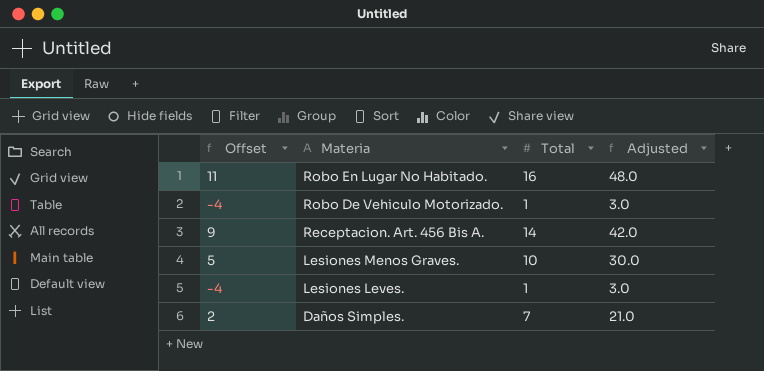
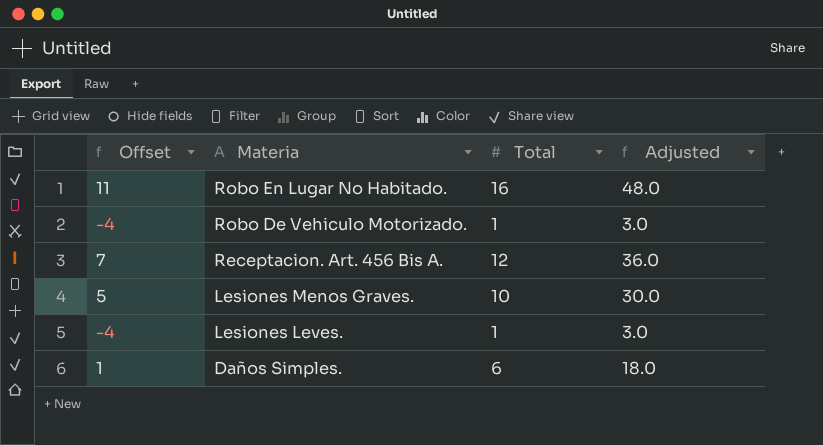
Receptacion. Art. 456 Bis A. | Offset: 9 -> 7
Receptacion. Art. 456 Bis A. | Total: 14 -> 12
Receptacion. Art. 456 Bis A. | Adjusted: 42.0 -> 36.0
Daños Simples. | Offset: 2 -> 1
Daños Simples. | Total: 7 -> 6
Daños Simples. | Adjusted: 21.0 -> 18.0

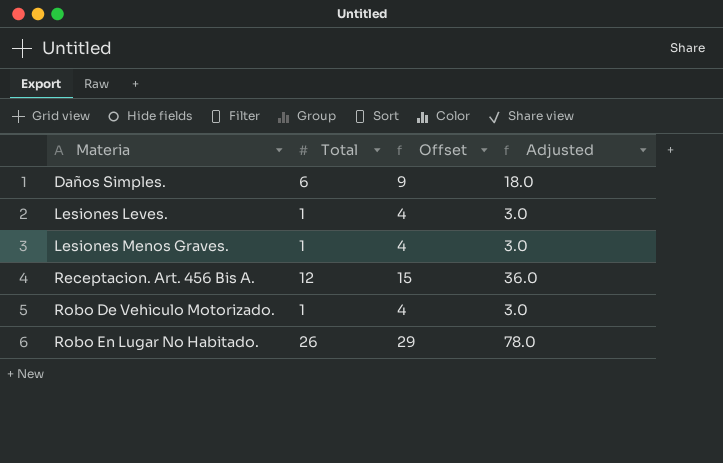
row order: Materia descending -> Materia ascending
column Offset | formula: [Total] - 5 -> [Total] + 3
column Offset | position: 1 -> 3
Lesiones Menos Graves. | Total: 10 -> 1
Lesiones Menos Graves. | Adjusted: 30.0 -> 3.0
Robo En Lugar No Habitado. | Total: 16 -> 26
Robo En Lugar No Habitado. | Adjusted: 48.0 -> 78.0

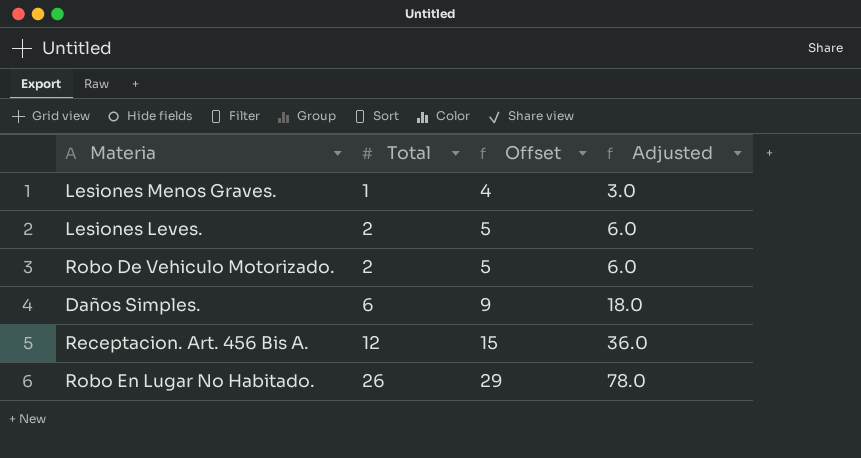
row order: Materia ascending -> Total ascending
Lesiones Leves. | Total: 1 -> 2
Lesiones Leves. | Offset: 4 -> 5
Lesiones Leves. | Adjusted: 3.0 -> 6.0
Robo De Vehiculo Motorizado. | Total: 1 -> 2
Robo De Vehiculo Motorizado. | Offset: 4 -> 5
Robo De Vehiculo Motorizado. | Adjusted: 3.0 -> 6.0

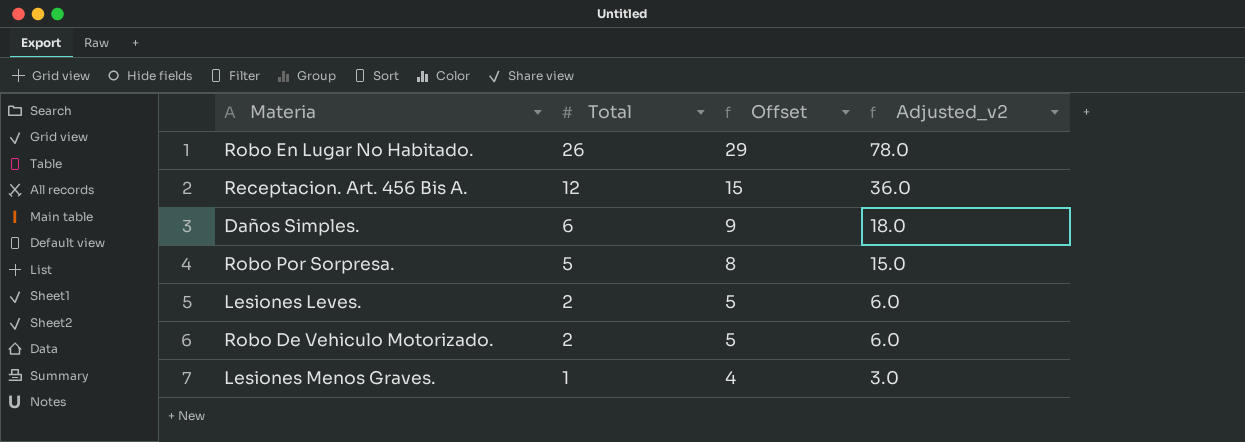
row order: Total ascending -> Total descending
column name: Adjusted -> Adjusted_v2
row Robo Por Sorpresa.: none -> 5 | 8 | 15.0

